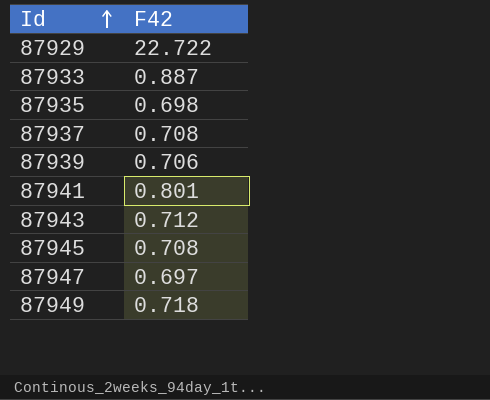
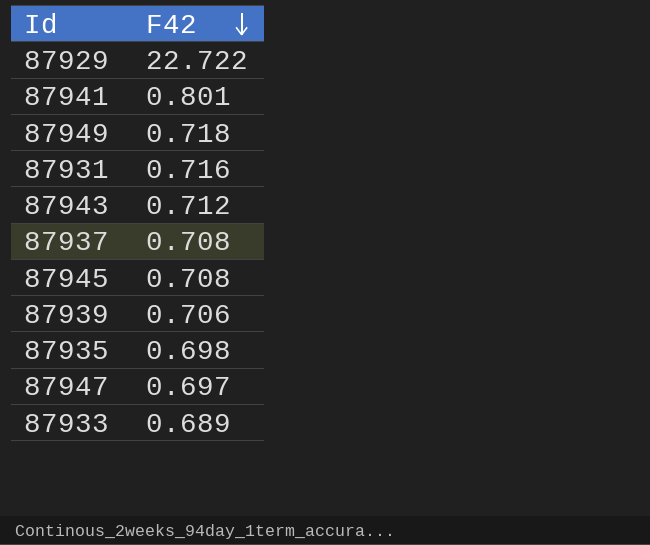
row order: Id ascending -> F42 descending
row 87931: none -> 0.716
87933 | F42: 0.887 -> 0.689

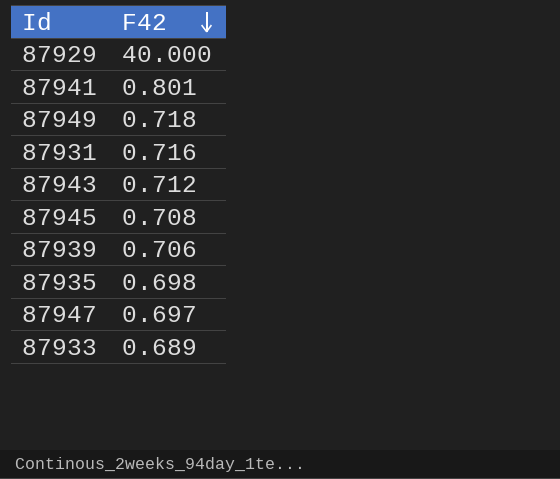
row 87937: 0.708 -> none
87929 | F42: 22.722 -> 40.000

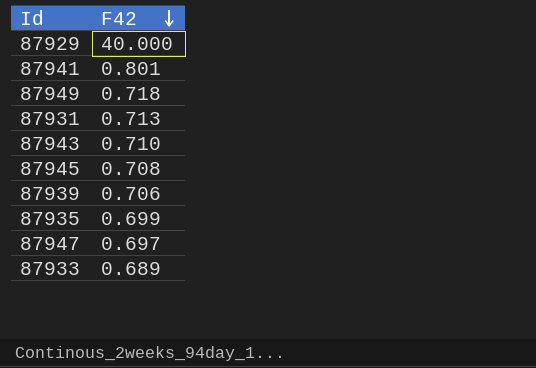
87931 | F42: 0.716 -> 0.713
87943 | F42: 0.712 -> 0.710
87935 | F42: 0.698 -> 0.699

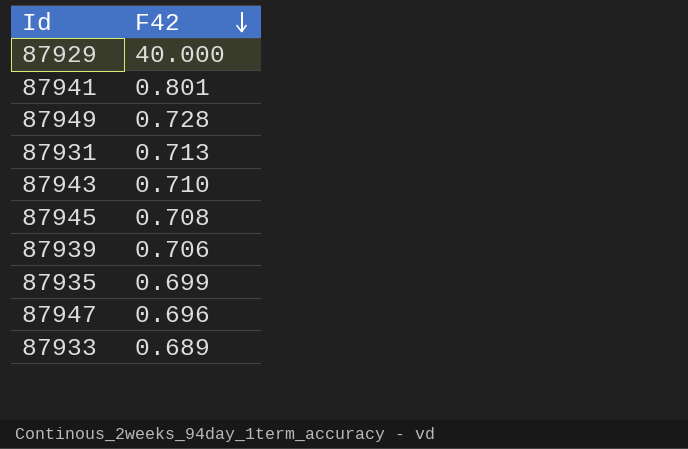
87949 | F42: 0.718 -> 0.728
87947 | F42: 0.697 -> 0.696

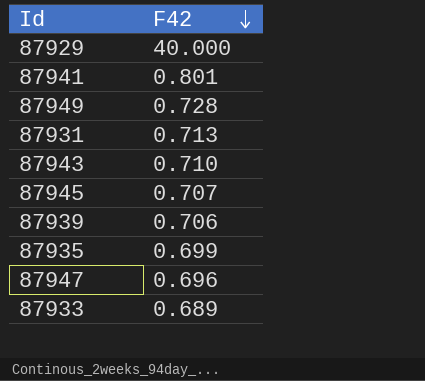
87945 | F42: 0.708 -> 0.707

